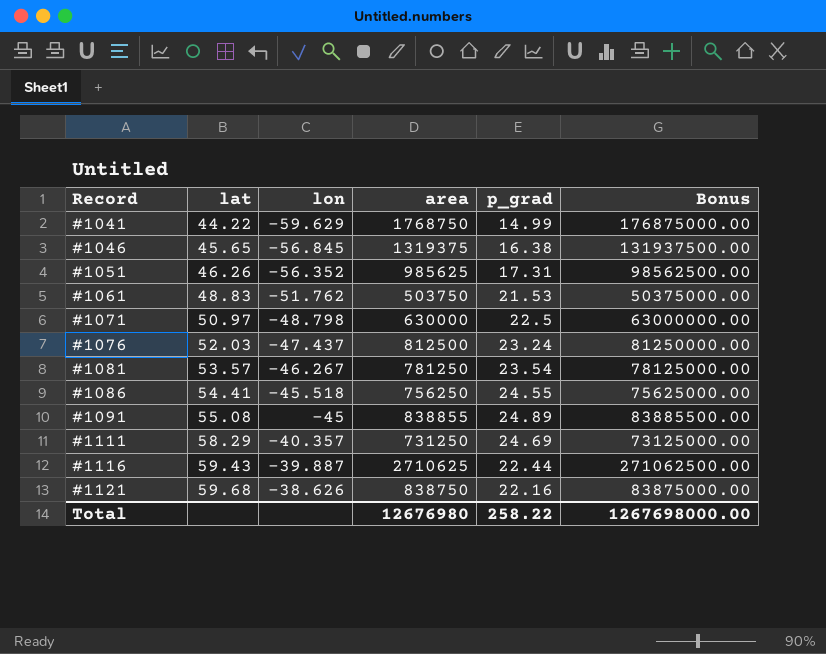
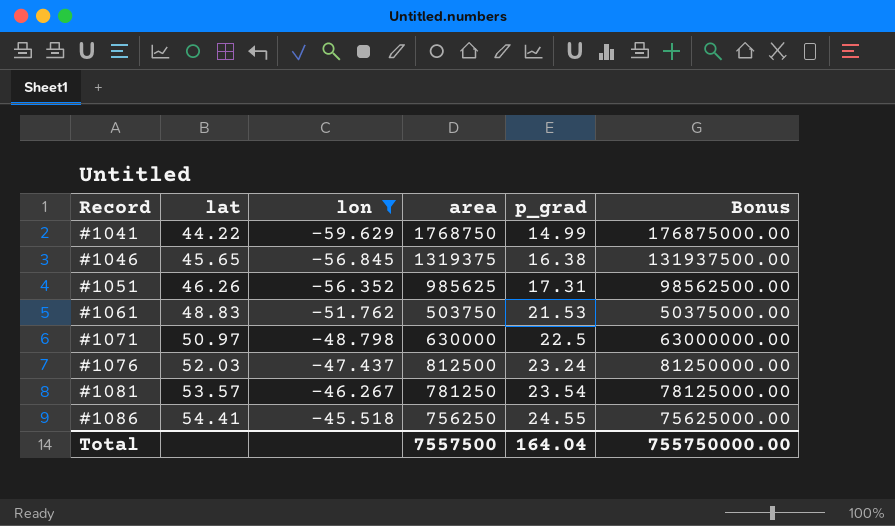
filter: none -> lon <= -45.518
Total | area: 12676980 -> 7557500
Total | p_grad: 258.22 -> 164.04
Total | Bonus: 1267698000.00 -> 755750000.00

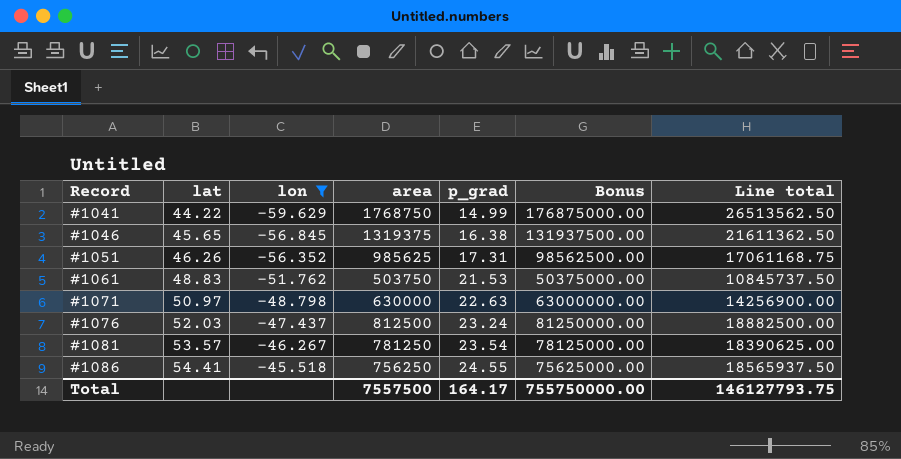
column Line total | formula: none -> [area] * [p_grad]
#1071 | p_grad: 22.5 -> 22.63
Total | p_grad: 164.04 -> 164.17

